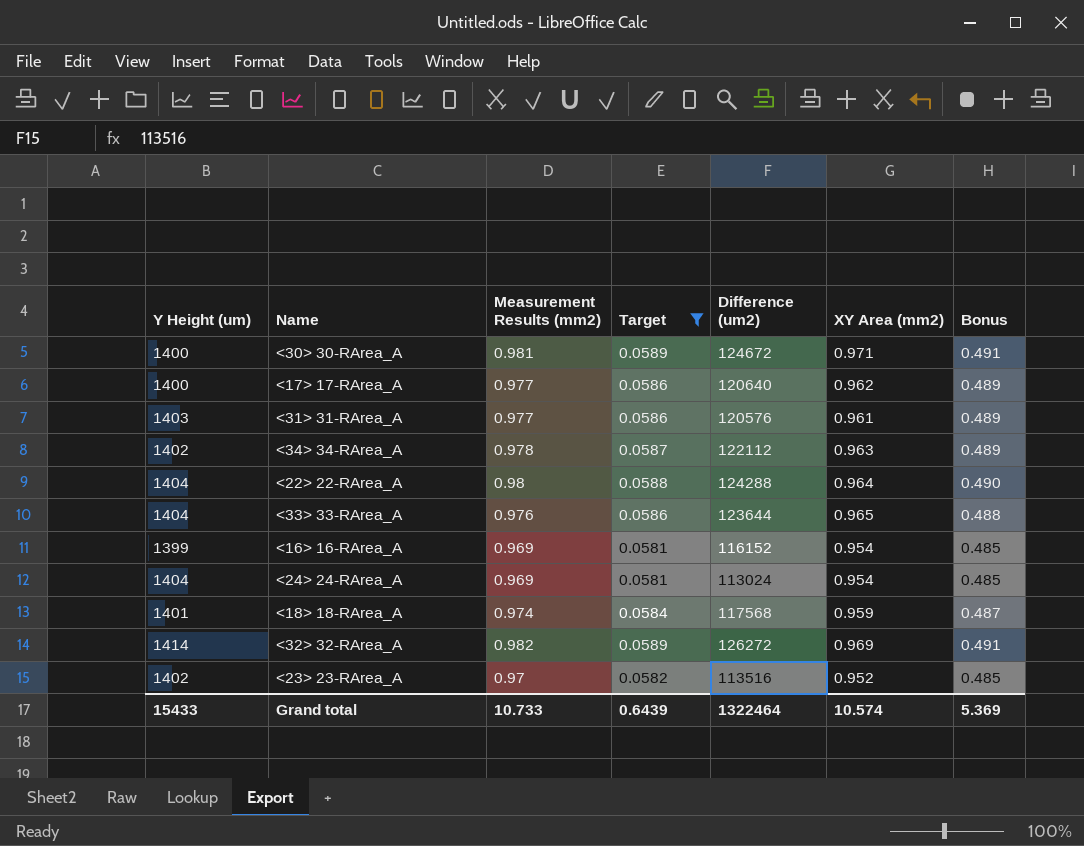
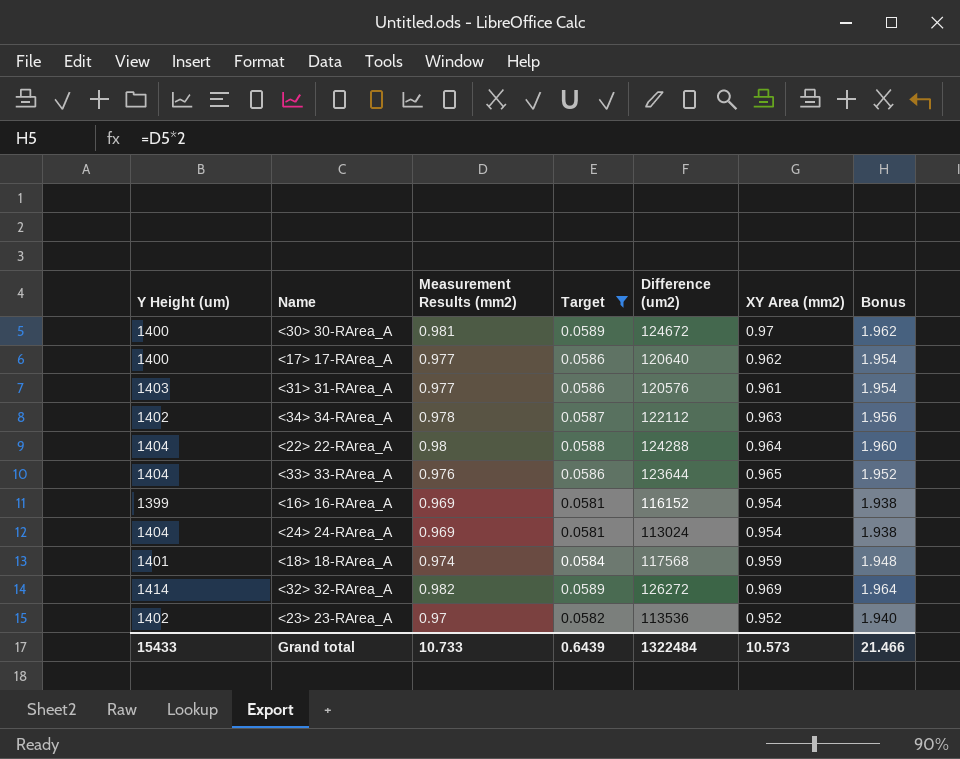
column Bonus | formula: [Measurement Results (mm2)] * 0.5 -> [Measurement Results (mm2)] * 2
<30> 30-RArea_A | XY Area (mm2): 0.971 -> 0.97
<23> 23-RArea_A | Difference (um2): 113516 -> 113536
Grand total | Difference (um2): 1322464 -> 1322484
Grand total | XY Area (mm2): 10.574 -> 10.573
Grand total | Bonus: 5.369 -> 21.466

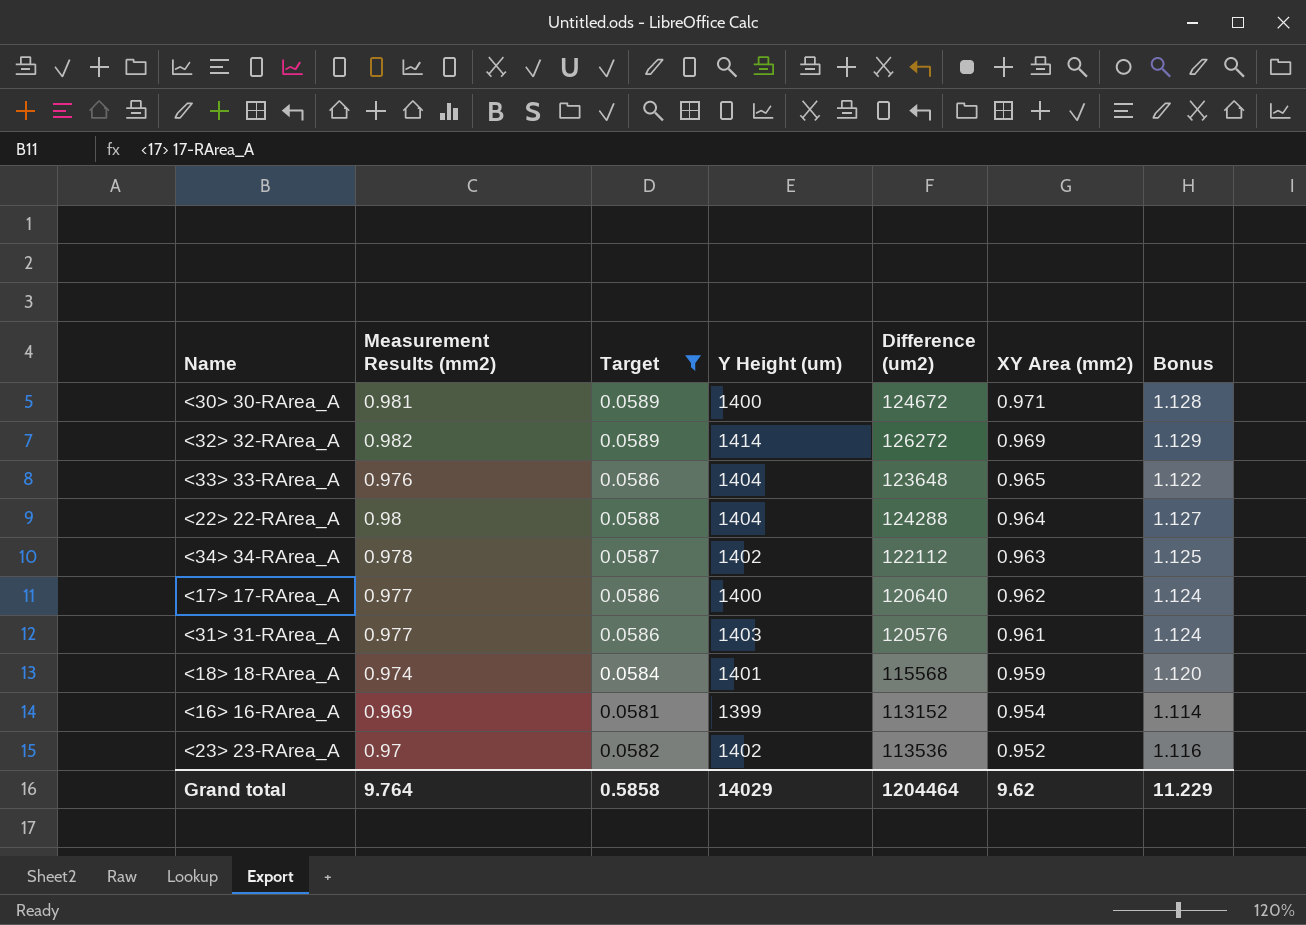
row order: none -> XY Area (mm2) descending
column Y Height (um) | position: 1 -> 4
column Bonus | formula: [Measurement Results (mm2)] * 2 -> [Measurement Results (mm2)] * 1.15
row <24> 24-RArea_A: 1404 | 0.969 | 0.0581 | 113024 | 0.954 | 1.938 -> none
<30> 30-RArea_A | XY Area (mm2): 0.97 -> 0.971
<33> 33-RArea_A | Difference (um2): 123644 -> 123648
<18> 18-RArea_A | Difference (um2): 117568 -> 115568
<16> 16-RArea_A | Difference (um2): 116152 -> 113152
Grand total | Measurement Results (mm2): 10.733 -> 9.764
Grand total | Target: 0.6439 -> 0.5858
Grand total | Y Height (um): 15433 -> 14029
Grand total | Difference (um2): 1322484 -> 1204464
Grand total | XY Area (mm2): 10.573 -> 9.62
Grand total | Bonus: 21.466 -> 11.229

